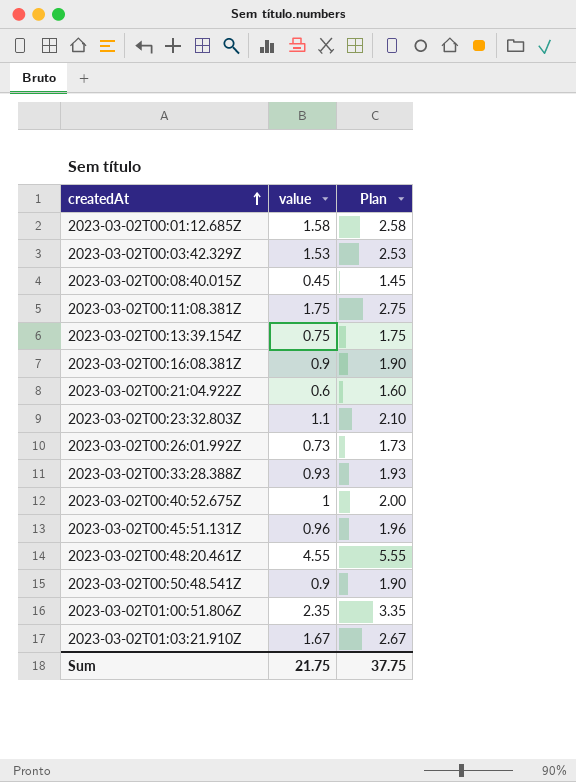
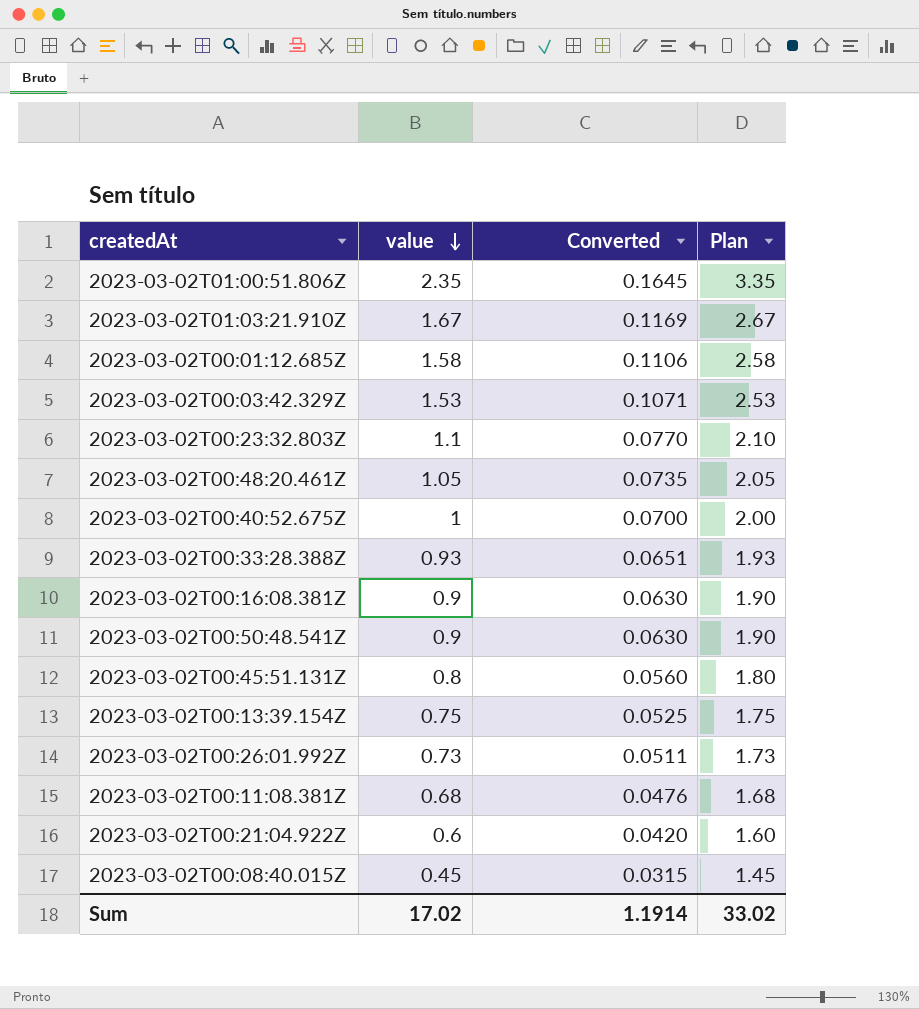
row order: createdAt ascending -> value descending
column Converted | formula: none -> [value] * 0.07
2023-03-02T00:48:20.461Z | value: 4.55 -> 1.05
2023-03-02T00:48:20.461Z | Plan: 5.55 -> 2.05
2023-03-02T00:45:51.131Z | value: 0.96 -> 0.8
2023-03-02T00:45:51.131Z | Plan: 1.96 -> 1.80
2023-03-02T00:11:08.381Z | value: 1.75 -> 0.68
2023-03-02T00:11:08.381Z | Plan: 2.75 -> 1.68
Sum | value: 21.75 -> 17.02
Sum | Plan: 37.75 -> 33.02

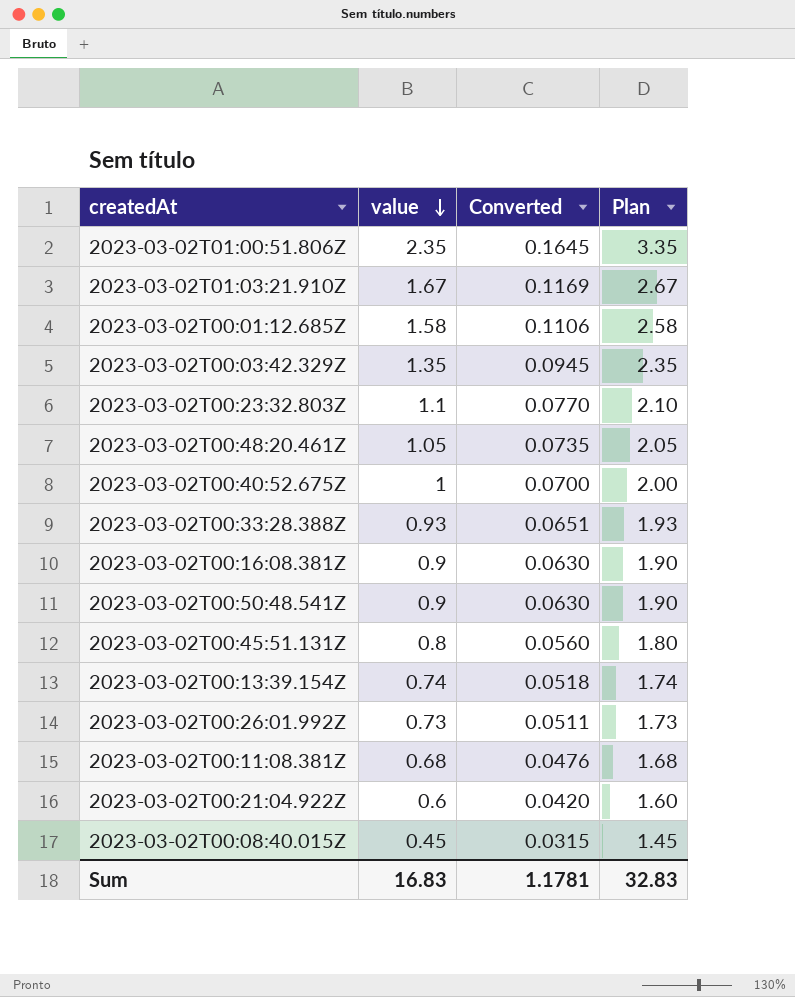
2023-03-02T00:03:42.329Z | value: 1.53 -> 1.35
2023-03-02T00:03:42.329Z | Converted: 0.1071 -> 0.0945
2023-03-02T00:03:42.329Z | Plan: 2.53 -> 2.35
2023-03-02T00:13:39.154Z | value: 0.75 -> 0.74
2023-03-02T00:13:39.154Z | Converted: 0.0525 -> 0.0518
2023-03-02T00:13:39.154Z | Plan: 1.75 -> 1.74
Sum | value: 17.02 -> 16.83
Sum | Converted: 1.1914 -> 1.1781
Sum | Plan: 33.02 -> 32.83

